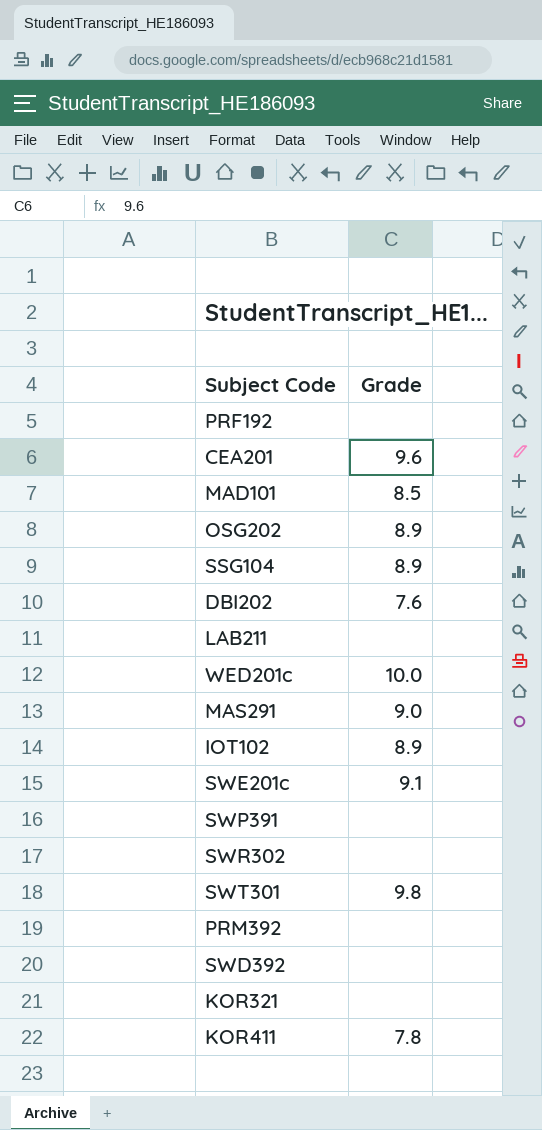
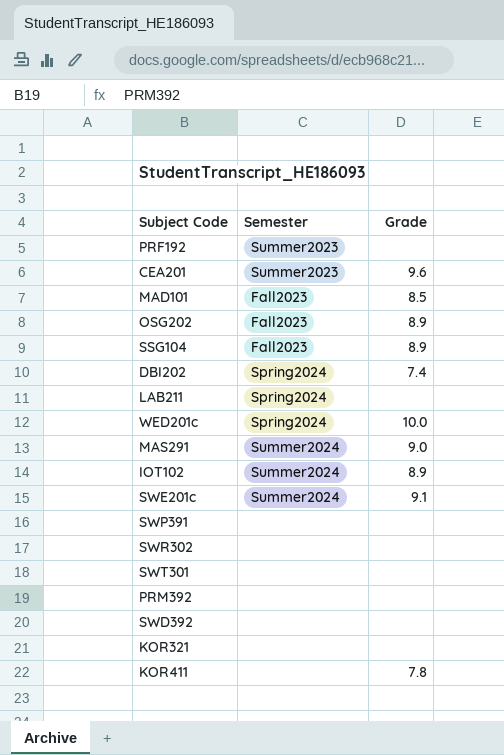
column Semester | position: none -> 2
DBI202 | Grade: 7.6 -> 7.4
SWT301 | Grade: 9.8 -> none

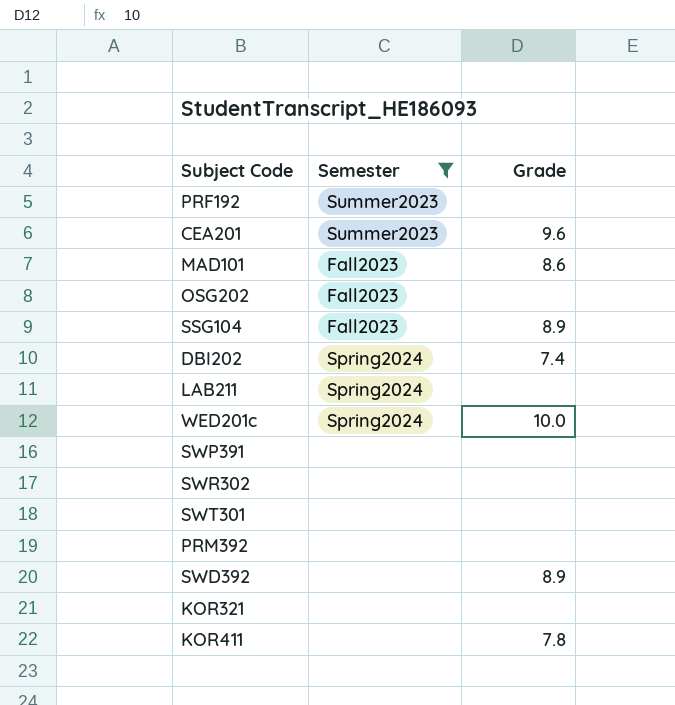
filter: none -> Semester != Summer2024
MAD101 | Grade: 8.5 -> 8.6
OSG202 | Grade: 8.9 -> none
SWD392 | Grade: none -> 8.9

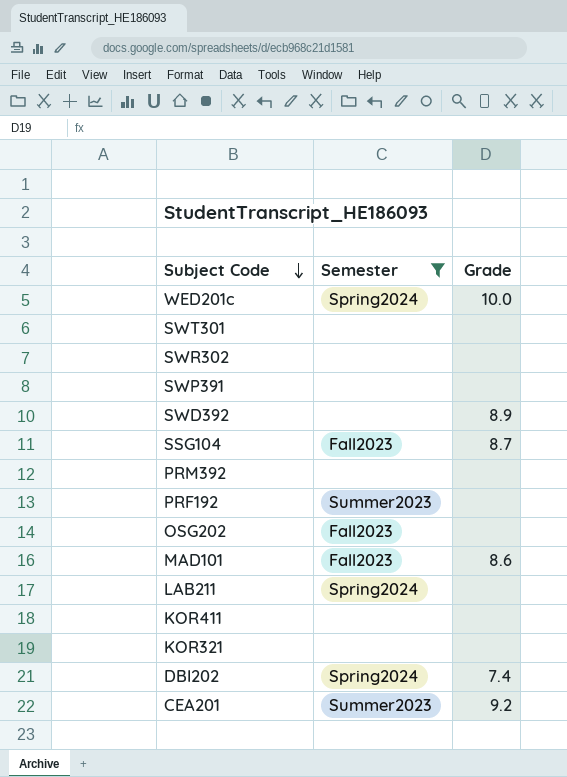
row order: none -> Subject Code descending
SSG104 | Grade: 8.9 -> 8.7
KOR411 | Grade: 7.8 -> none
CEA201 | Grade: 9.6 -> 9.2

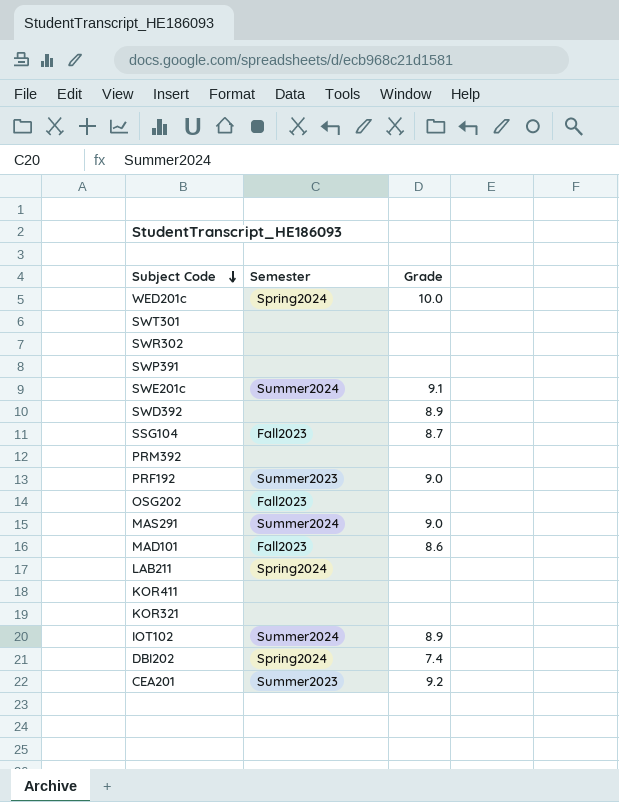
filter: Semester != Summer2024 -> none
PRF192 | Grade: none -> 9.0

